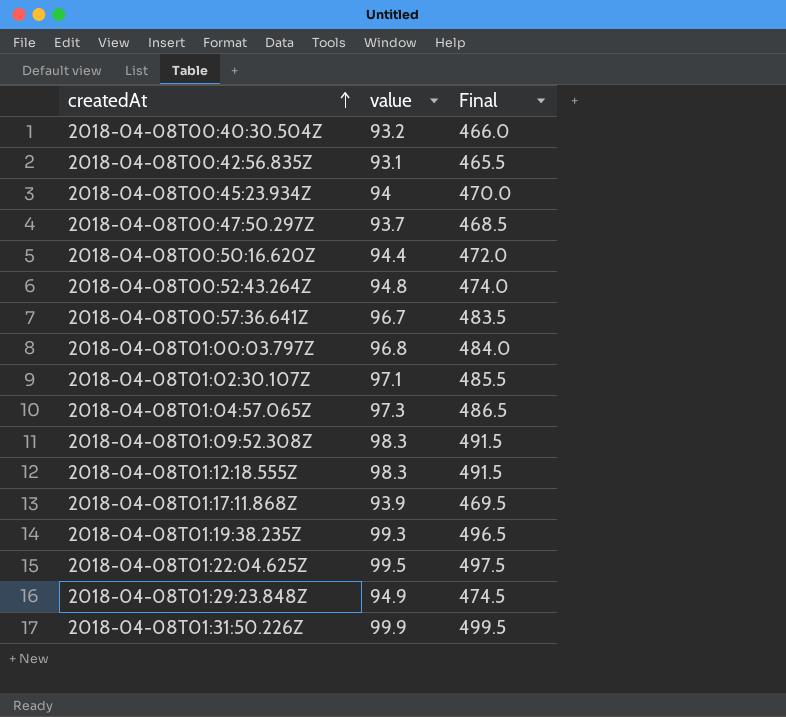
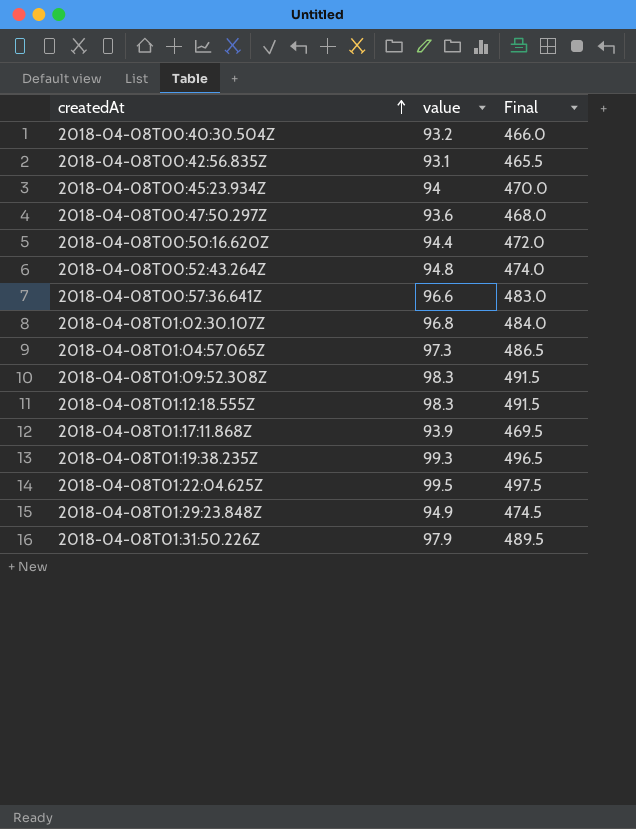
row 2018-04-08T01:00:03.797Z: 96.8 | 484.0 -> none
2018-04-08T00:47:50.297Z | value: 93.7 -> 93.6
2018-04-08T00:47:50.297Z | Final: 468.5 -> 468.0
2018-04-08T00:57:36.641Z | value: 96.7 -> 96.6
2018-04-08T00:57:36.641Z | Final: 483.5 -> 483.0
2018-04-08T01:02:30.107Z | value: 97.1 -> 96.8
2018-04-08T01:02:30.107Z | Final: 485.5 -> 484.0
2018-04-08T01:31:50.226Z | value: 99.9 -> 97.9
2018-04-08T01:31:50.226Z | Final: 499.5 -> 489.5

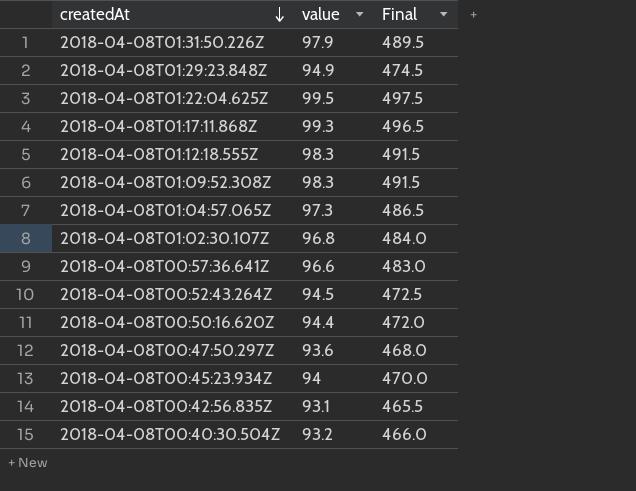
row order: createdAt ascending -> createdAt descending
row 2018-04-08T01:19:38.235Z: 99.3 | 496.5 -> none
2018-04-08T01:17:11.868Z | value: 93.9 -> 99.3
2018-04-08T01:17:11.868Z | Final: 469.5 -> 496.5
2018-04-08T00:52:43.264Z | value: 94.8 -> 94.5
2018-04-08T00:52:43.264Z | Final: 474.0 -> 472.5

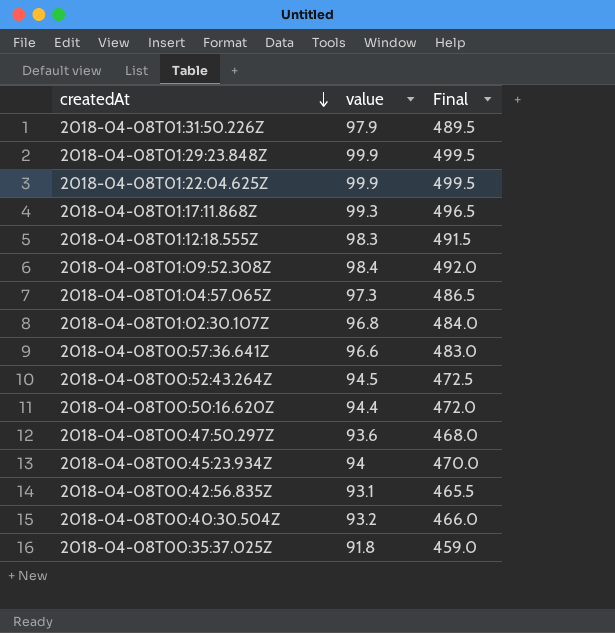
2018-04-08T01:29:23.848Z | value: 94.9 -> 99.9
2018-04-08T01:29:23.848Z | Final: 474.5 -> 499.5
2018-04-08T01:22:04.625Z | value: 99.5 -> 99.9
2018-04-08T01:22:04.625Z | Final: 497.5 -> 499.5
2018-04-08T01:09:52.308Z | value: 98.3 -> 98.4
2018-04-08T01:09:52.308Z | Final: 491.5 -> 492.0
row 2018-04-08T00:35:37.025Z: none -> 91.8 | 459.0

